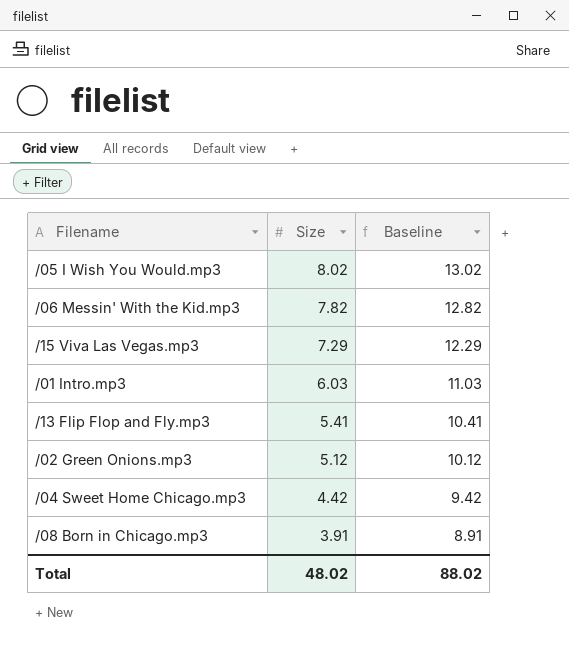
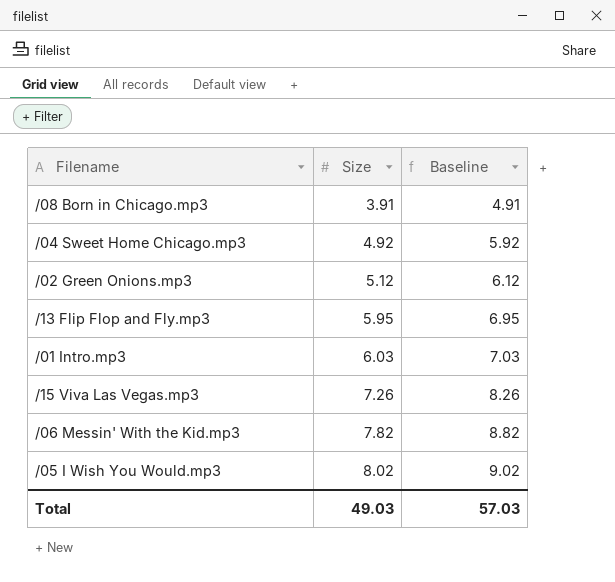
row order: Size descending -> Size ascending
column Baseline | formula: [Size] + 5 -> [Size] + 1
/04 Sweet Home Chicago.mp3 | Size: 4.42 -> 4.92
/13 Flip Flop and Fly.mp3 | Size: 5.41 -> 5.95
/15 Viva Las Vegas.mp3 | Size: 7.29 -> 7.26
Total | Size: 48.02 -> 49.03
Total | Baseline: 88.02 -> 57.03

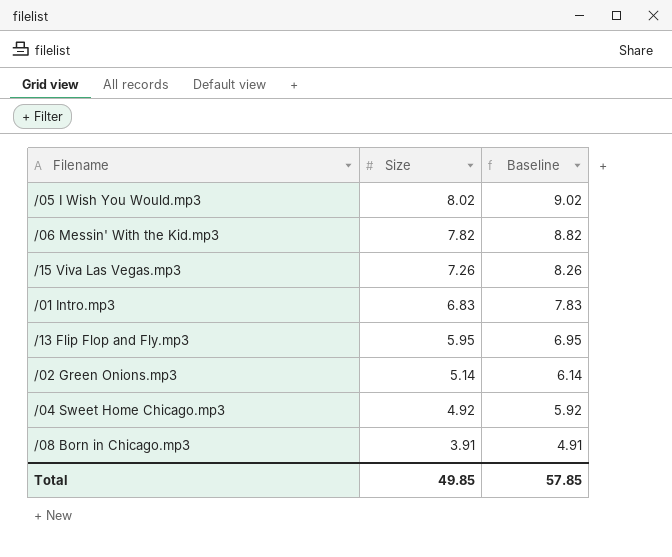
row order: Size ascending -> Size descending
/01 Intro.mp3 | Size: 6.03 -> 6.83
/01 Intro.mp3 | Baseline: 7.03 -> 7.83
/02 Green Onions.mp3 | Size: 5.12 -> 5.14
/02 Green Onions.mp3 | Baseline: 6.12 -> 6.14
Total | Size: 49.03 -> 49.85
Total | Baseline: 57.03 -> 57.85

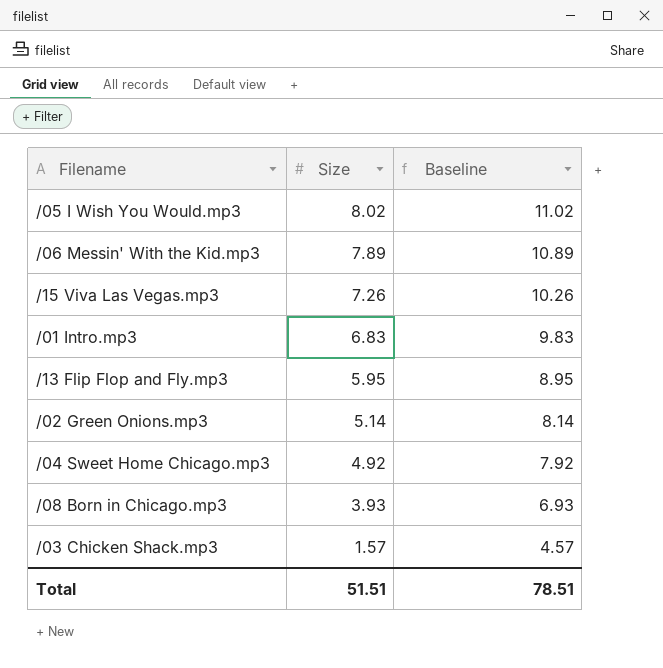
column Baseline | formula: [Size] + 1 -> [Size] + 3
/06 Messin' With the Kid.mp3 | Size: 7.82 -> 7.89
/08 Born in Chicago.mp3 | Size: 3.91 -> 3.93
row /03 Chicken Shack.mp3: none -> 1.57 | 4.57
Total | Size: 49.85 -> 51.51
Total | Baseline: 57.85 -> 78.51

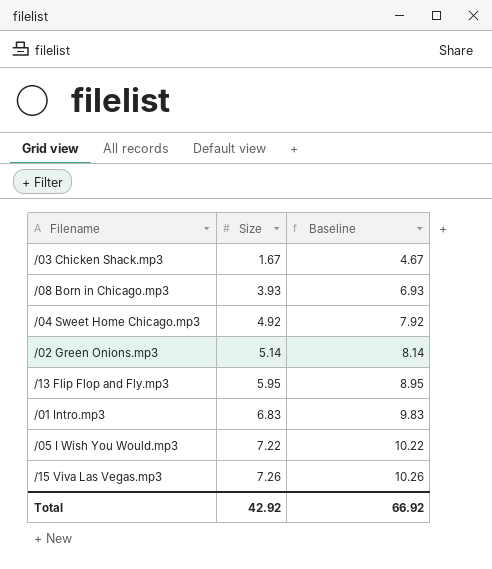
row order: Size descending -> Size ascending
row /06 Messin' With the Kid.mp3: 7.89 | 10.89 -> none
/03 Chicken Shack.mp3 | Size: 1.57 -> 1.67
/03 Chicken Shack.mp3 | Baseline: 4.57 -> 4.67
/05 I Wish You Would.mp3 | Size: 8.02 -> 7.22
/05 I Wish You Would.mp3 | Baseline: 11.02 -> 10.22
Total | Size: 51.51 -> 42.92
Total | Baseline: 78.51 -> 66.92

